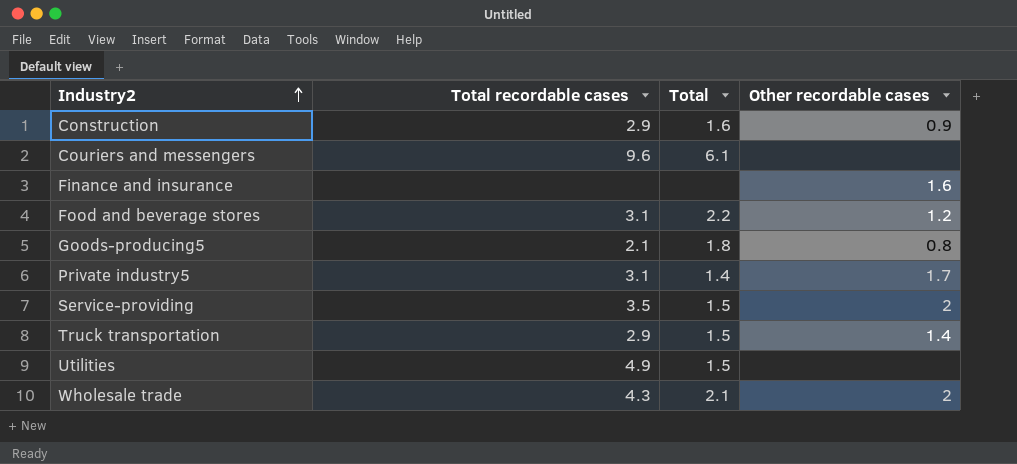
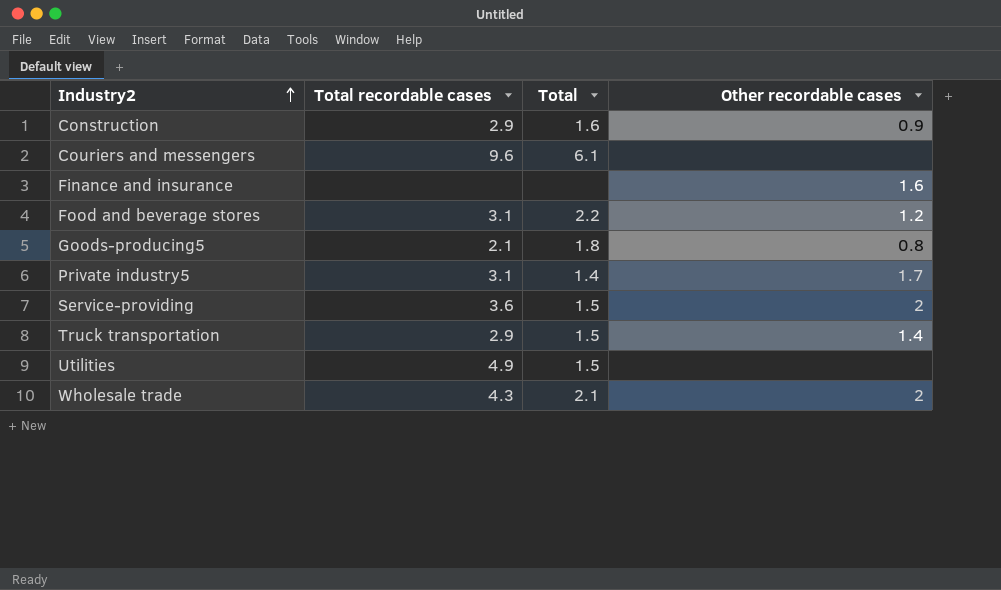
Service-providing | Total recordable cases: 3.5 -> 3.6

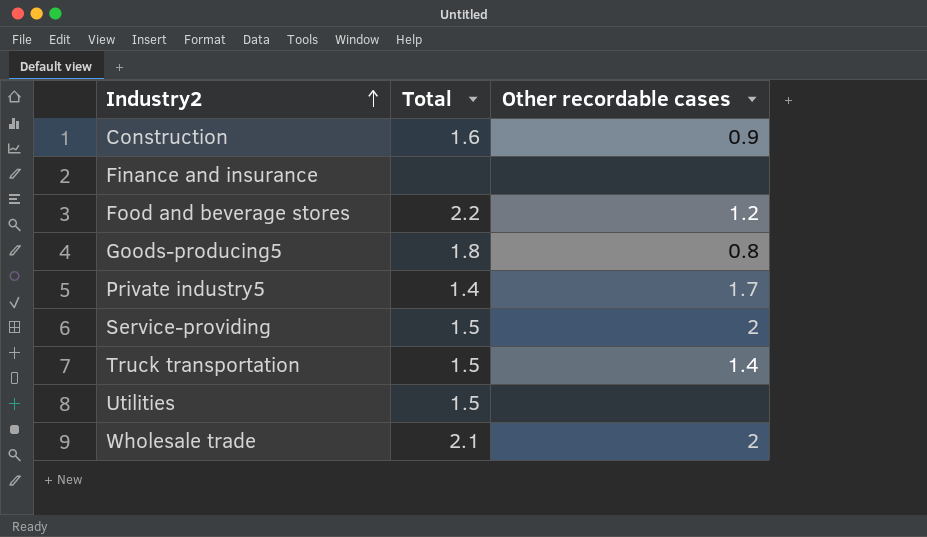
column Total recordable cases | position: 2 -> none
row Couriers and messengers: 9.6 | 6.1 | none -> none
Finance and insurance | Other recordable cases: 1.6 -> none

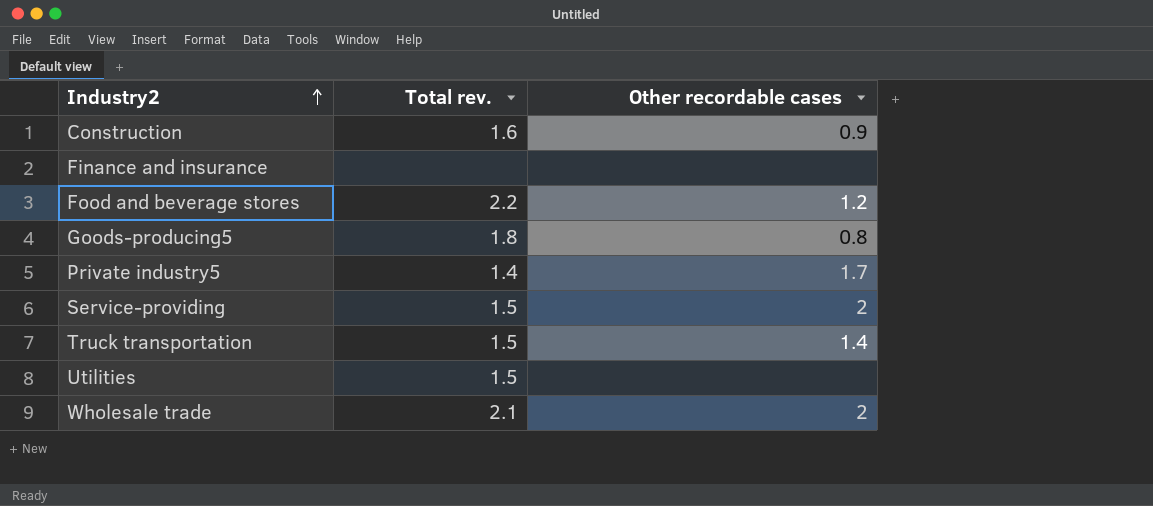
column name: Total -> Total rev.

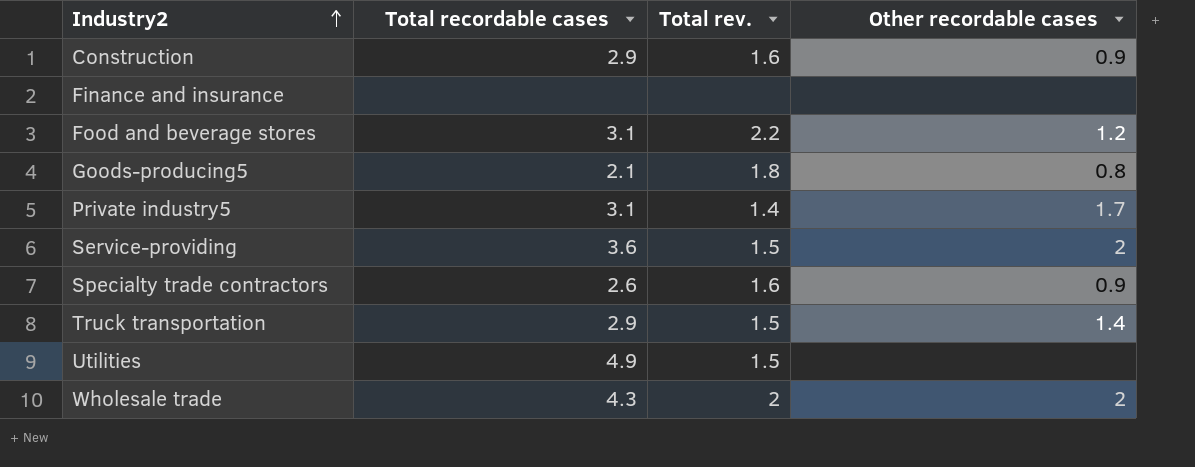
column Total recordable cases | position: none -> 2
row Specialty trade contractors: none -> 2.6 | 1.6 | 0.9
Wholesale trade | Total rev.: 2.1 -> 2

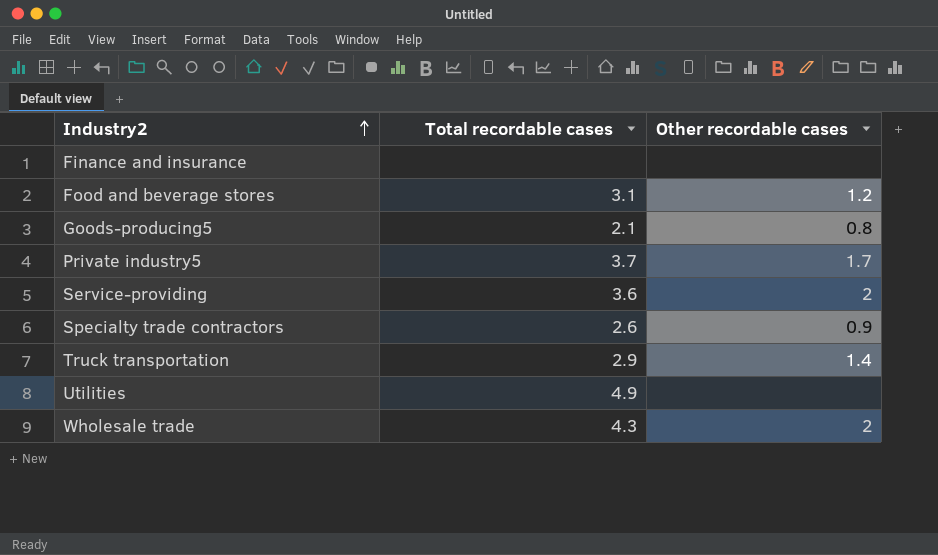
column Total rev. | position: 3 -> none
row Construction: 2.9 | 1.6 | 0.9 -> none
Private industry5 | Total recordable cases: 3.1 -> 3.7

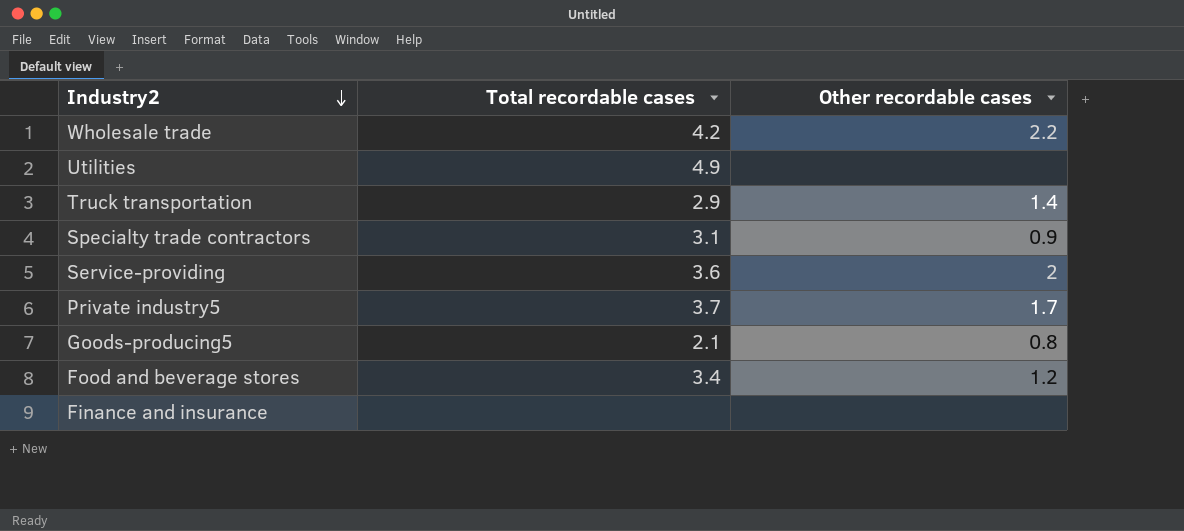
row order: Industry2 ascending -> Industry2 descending
Wholesale trade | Total recordable cases: 4.3 -> 4.2
Wholesale trade | Other recordable cases: 2 -> 2.2
Specialty trade contractors | Total recordable cases: 2.6 -> 3.1
Food and beverage stores | Total recordable cases: 3.1 -> 3.4

